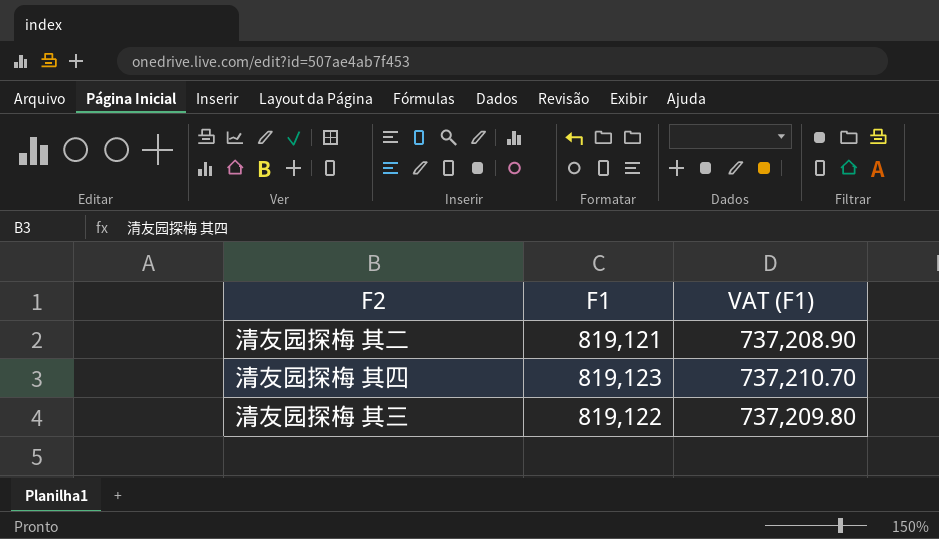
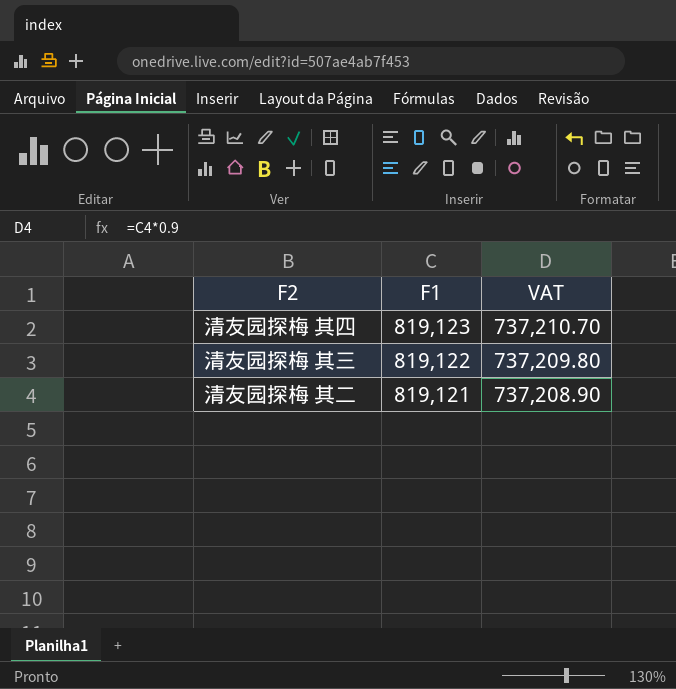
row order: none -> F1 descending
column name: VAT (F1) -> VAT

